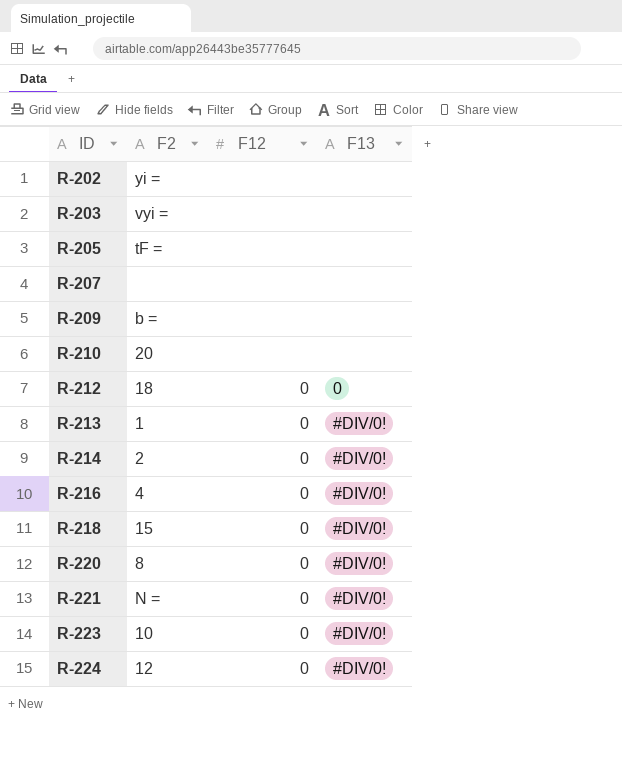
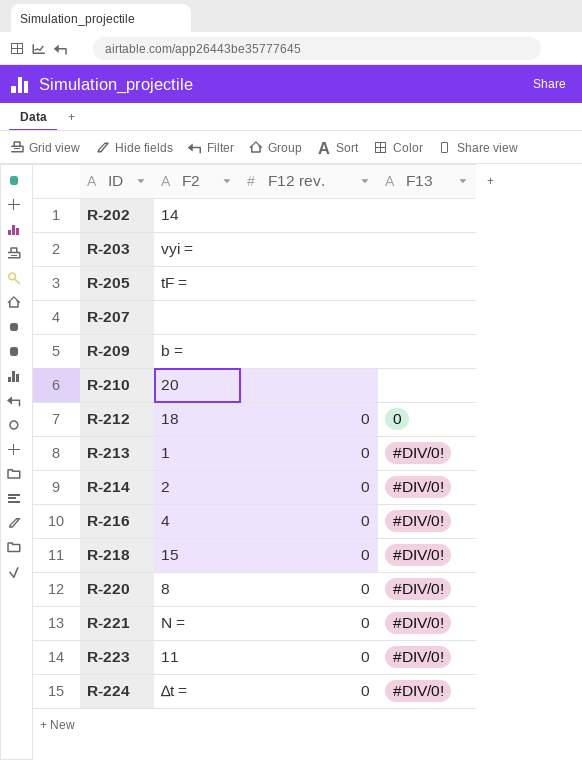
column name: F12 -> F12 rev.
R-202 | F2: yi = -> 14
R-223 | F2: 10 -> 11
R-224 | F2: 12 -> ∆t =

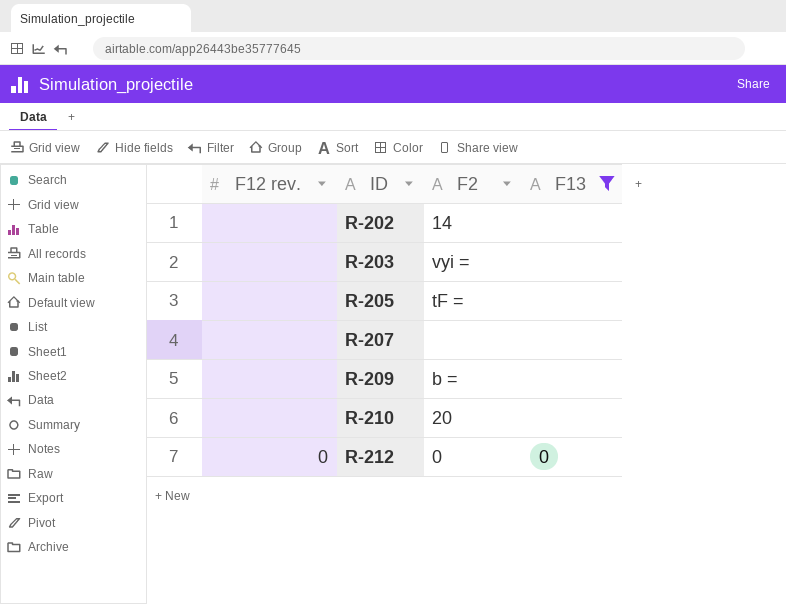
filter: none -> F13 != #DIV/0!
column F12 rev. | position: 3 -> 1
R-212 | F2: 18 -> 0

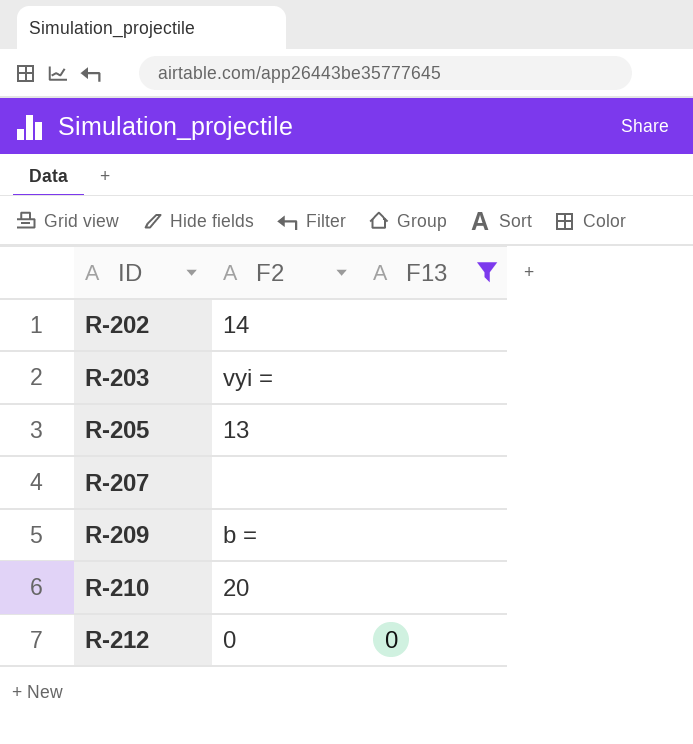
column F12 rev. | position: 1 -> none
R-205 | F2: tF = -> 13

